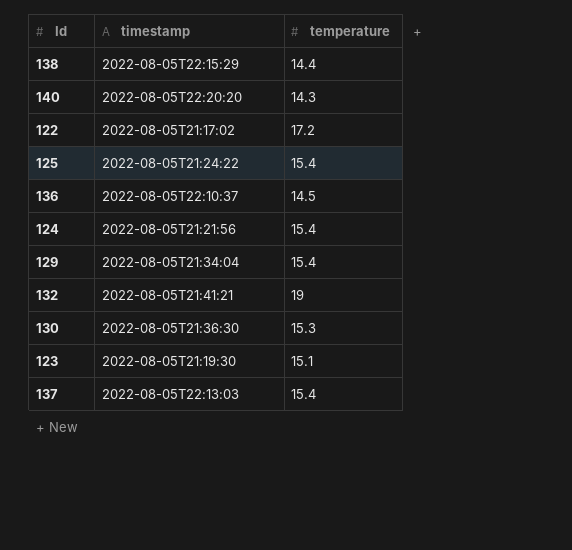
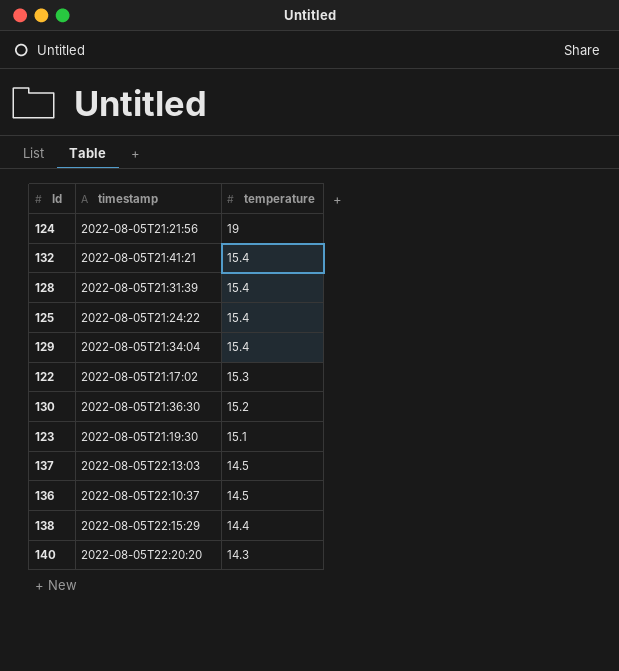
row order: none -> temperature descending
124 | temperature: 15.4 -> 19
132 | temperature: 19 -> 15.4
row 128: none -> 2022-08-05T21:31:39 | 15.4
122 | temperature: 17.2 -> 15.3
130 | temperature: 15.3 -> 15.2
137 | temperature: 15.4 -> 14.5

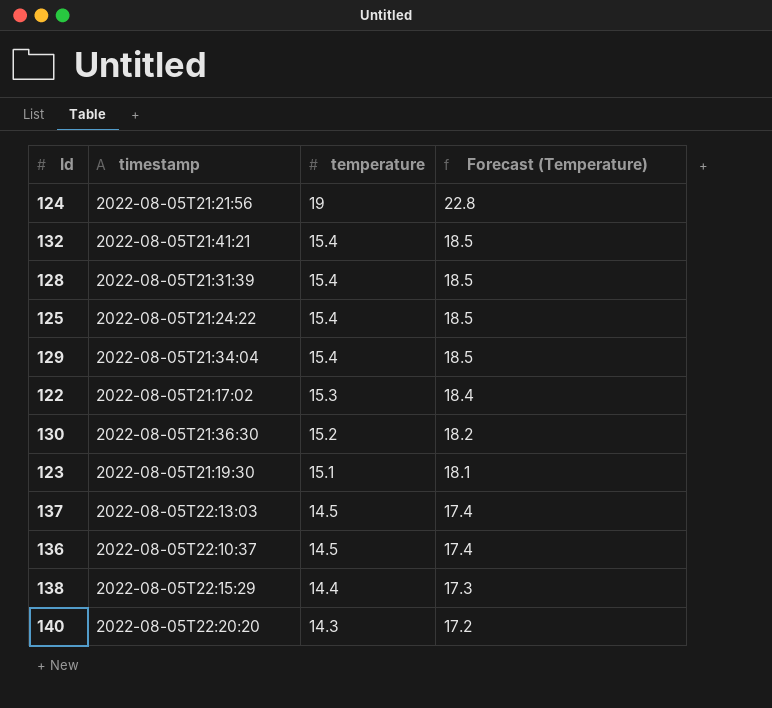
column Forecast (Temperature) | formula: none -> [temperature] * 1.2

